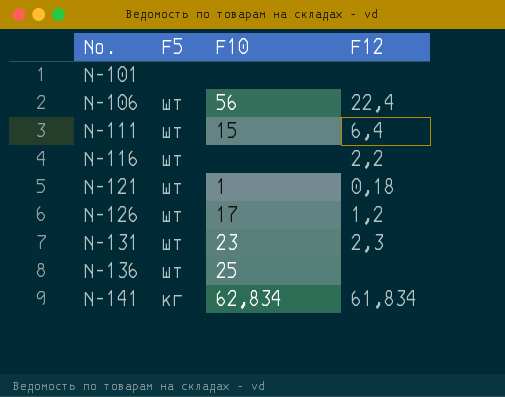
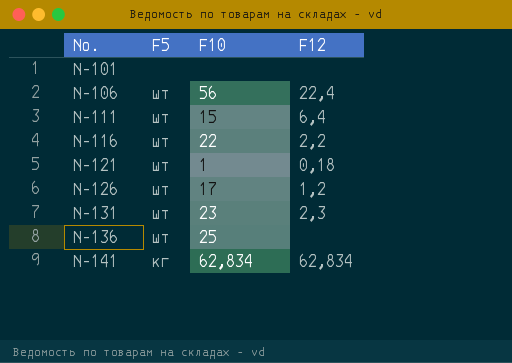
N-116 | F10: none -> 22
N-141 | F12: 61,834 -> 62,834

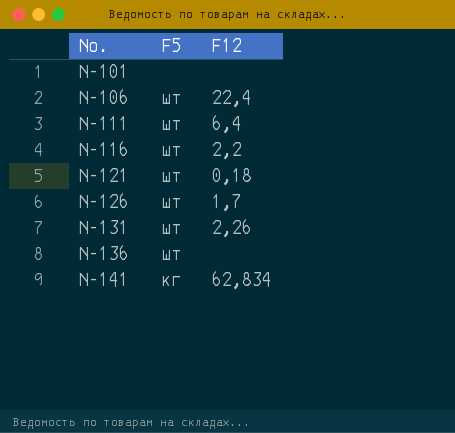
column F10 | position: 3 -> none
N-126 | F12: 1,2 -> 1,7
N-131 | F12: 2,3 -> 2,26

